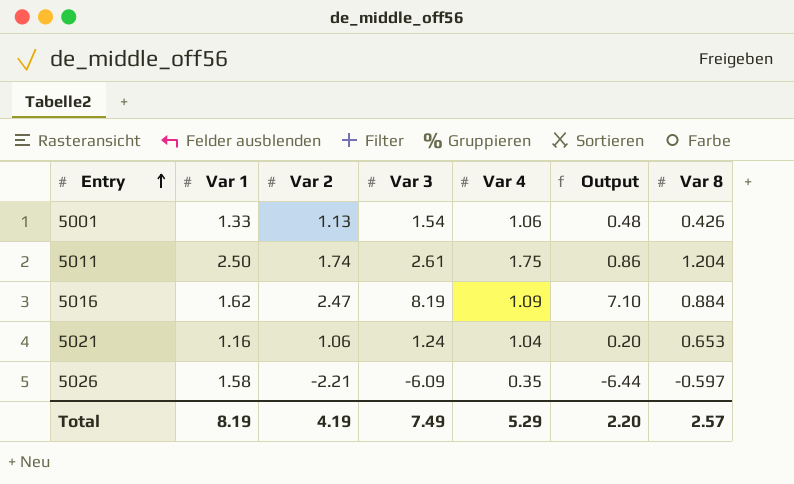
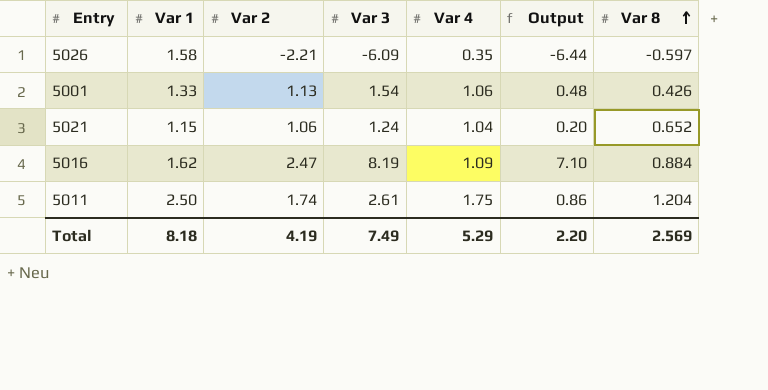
row order: Entry ascending -> Var 8 ascending
5021 | Var 1: 1.16 -> 1.15
5021 | Var 8: 0.653 -> 0.652
Total | Var 1: 8.19 -> 8.18
Total | Var 8: 2.57 -> 2.569

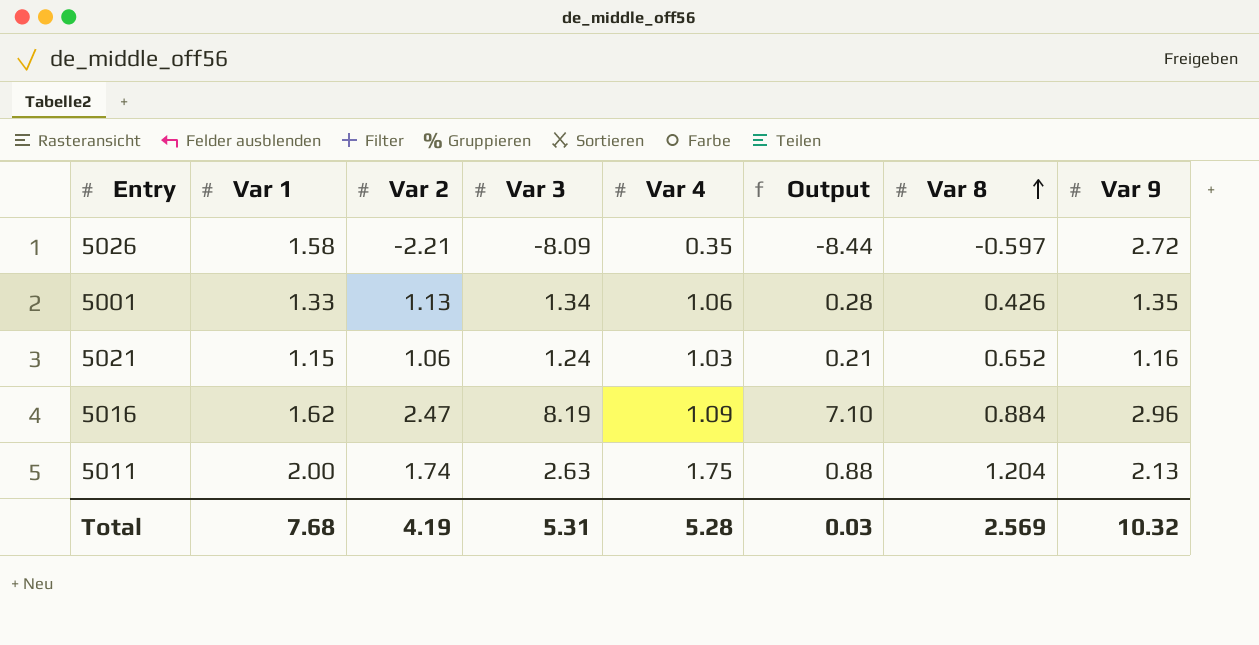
column Var 9 | position: none -> 8
5026 | Var 3: -6.09 -> -8.09
5026 | Output: -6.44 -> -8.44
5001 | Var 3: 1.54 -> 1.34
5001 | Output: 0.48 -> 0.28
5021 | Var 4: 1.04 -> 1.03
5021 | Output: 0.20 -> 0.21
5011 | Var 1: 2.50 -> 2.00
5011 | Var 3: 2.61 -> 2.63
5011 | Output: 0.86 -> 0.88
Total | Var 1: 8.18 -> 7.68
Total | Var 3: 7.49 -> 5.31
Total | Var 4: 5.29 -> 5.28
Total | Output: 2.20 -> 0.03

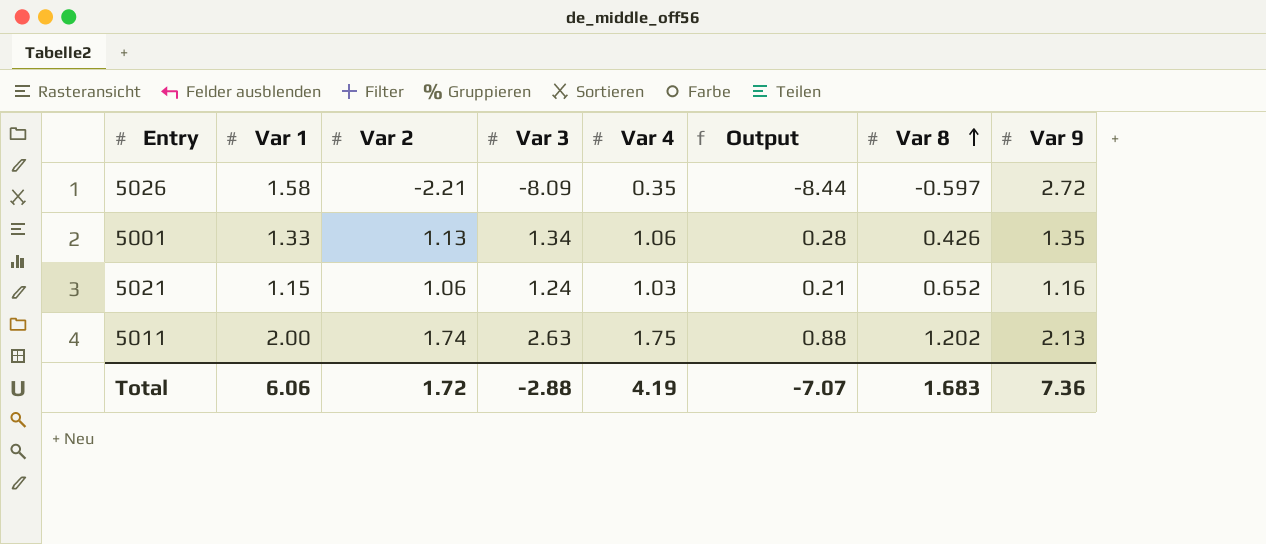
row 5016: 1.62 | 2.47 | 8.19 | 1.09 | 7.10 | 0.884 | 2.96 -> none
5011 | Var 8: 1.204 -> 1.202
Total | Var 1: 7.68 -> 6.06
Total | Var 2: 4.19 -> 1.72
Total | Var 3: 5.31 -> -2.88
Total | Var 4: 5.28 -> 4.19
Total | Output: 0.03 -> -7.07
Total | Var 8: 2.569 -> 1.683
Total | Var 9: 10.32 -> 7.36

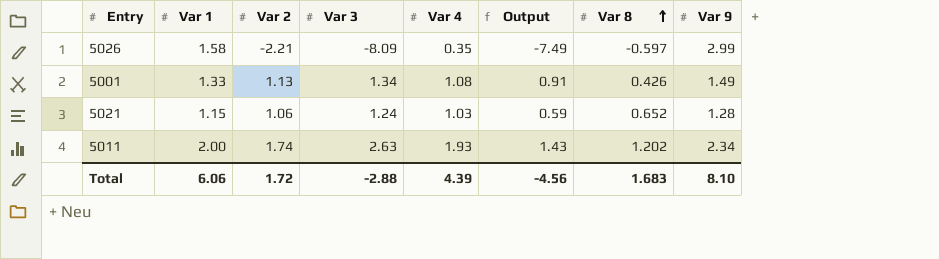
column Output | formula: [Var 3] - [Var 4] -> [Var 3] - [Var 8]
5026 | Var 9: 2.72 -> 2.99
5001 | Var 4: 1.06 -> 1.08
5001 | Var 9: 1.35 -> 1.49
5021 | Var 9: 1.16 -> 1.28
5011 | Var 4: 1.75 -> 1.93
5011 | Var 9: 2.13 -> 2.34
Total | Var 4: 4.19 -> 4.39
Total | Output: -7.07 -> -4.56
Total | Var 9: 7.36 -> 8.10

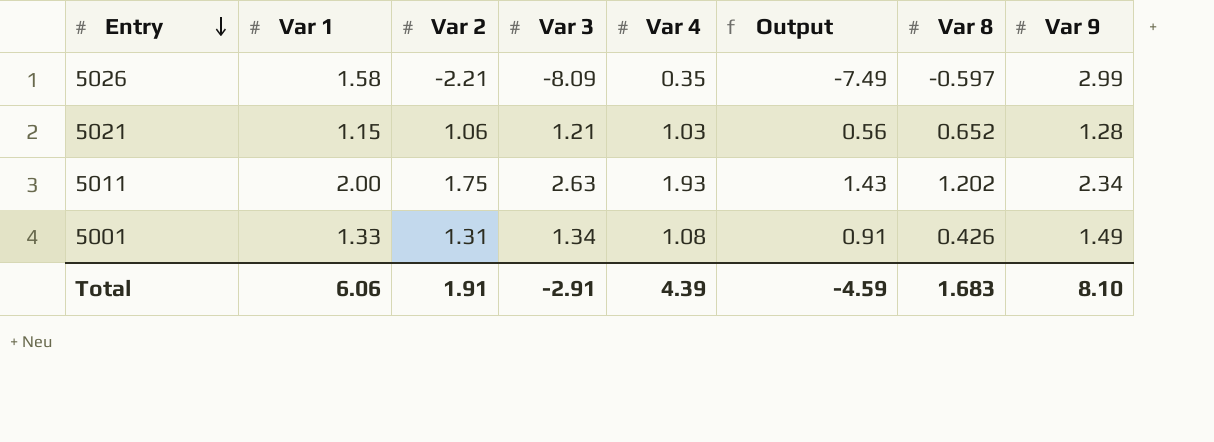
row order: Var 8 ascending -> Entry descending
5021 | Var 3: 1.24 -> 1.21
5021 | Output: 0.59 -> 0.56
5011 | Var 2: 1.74 -> 1.75
5001 | Var 2: 1.13 -> 1.31
Total | Var 2: 1.72 -> 1.91
Total | Var 3: -2.88 -> -2.91
Total | Output: -4.56 -> -4.59

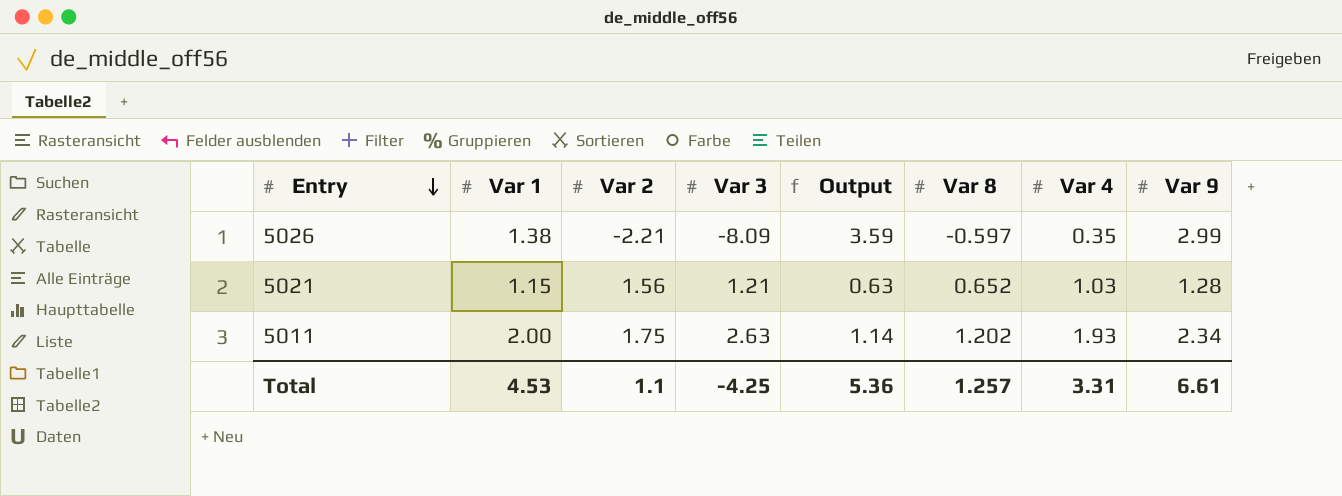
column Output | formula: [Var 3] - [Var 8] -> [Var 9] - [Var 8]
column Var 4 | position: 5 -> 7
row 5001: 1.33 | 1.31 | 1.34 | 1.08 | 0.91 | 0.426 | 1.49 -> none
5026 | Var 1: 1.58 -> 1.38
5021 | Var 2: 1.06 -> 1.56
Total | Var 1: 6.06 -> 4.53
Total | Var 2: 1.91 -> 1.1
Total | Var 3: -2.91 -> -4.25
Total | Output: -4.59 -> 5.36
Total | Var 8: 1.683 -> 1.257
Total | Var 4: 4.39 -> 3.31
Total | Var 9: 8.10 -> 6.61

